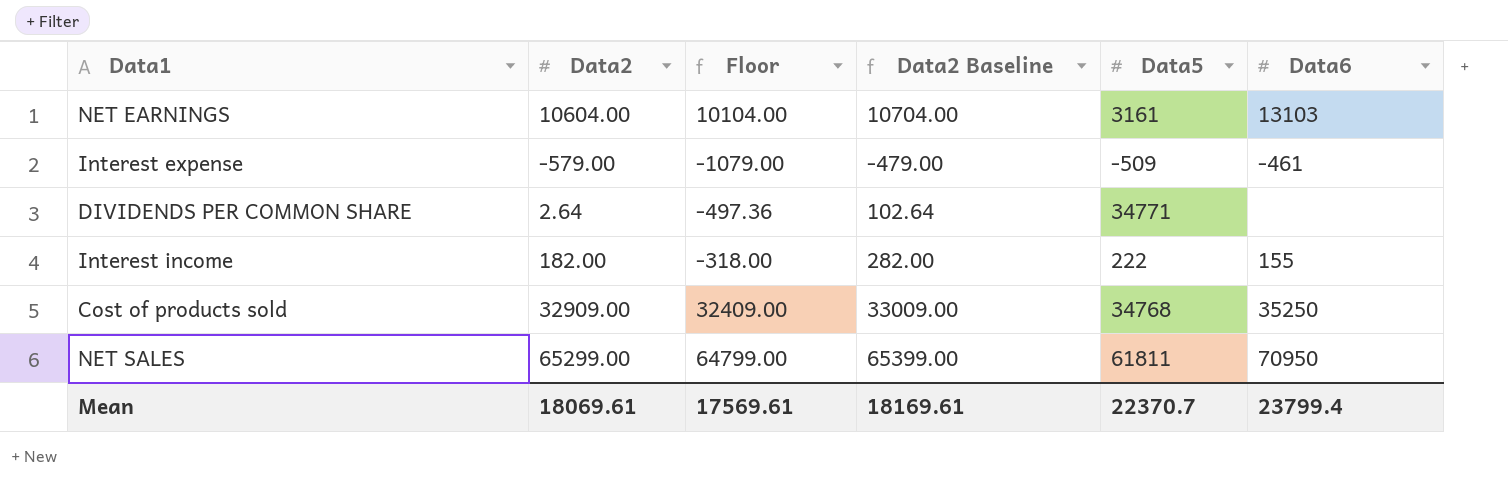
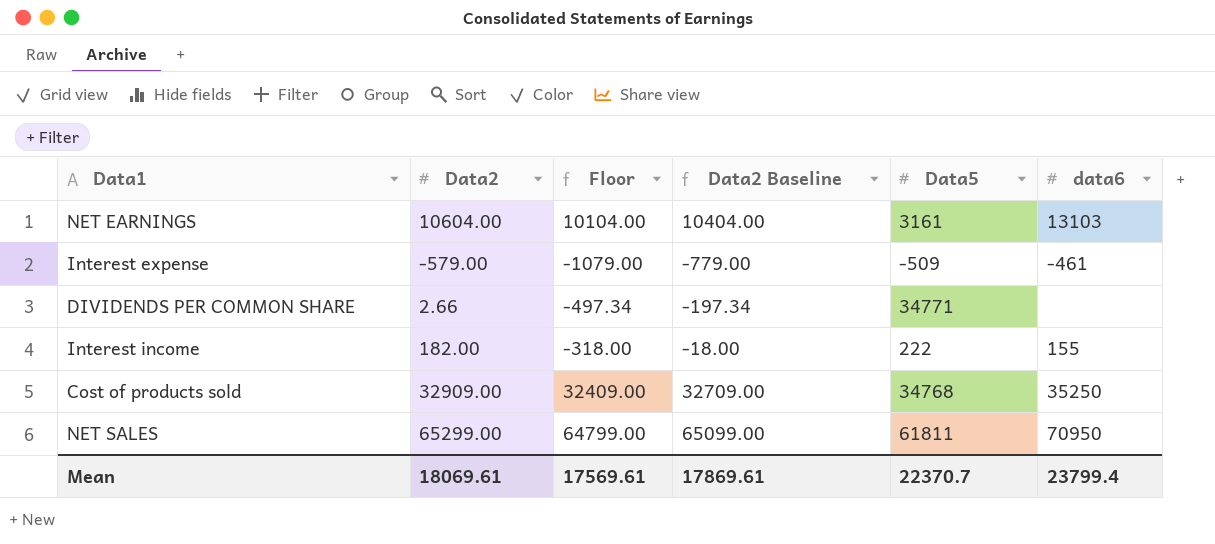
column Data2 Baseline | formula: [Data2] + 100 -> [Data2] - 200
column name: Data6 -> data6
DIVIDENDS PER COMMON SHARE | Data2: 2.64 -> 2.66
DIVIDENDS PER COMMON SHARE | Floor: -497.36 -> -497.34
Mean | Data2 Baseline: 18169.61 -> 17869.61

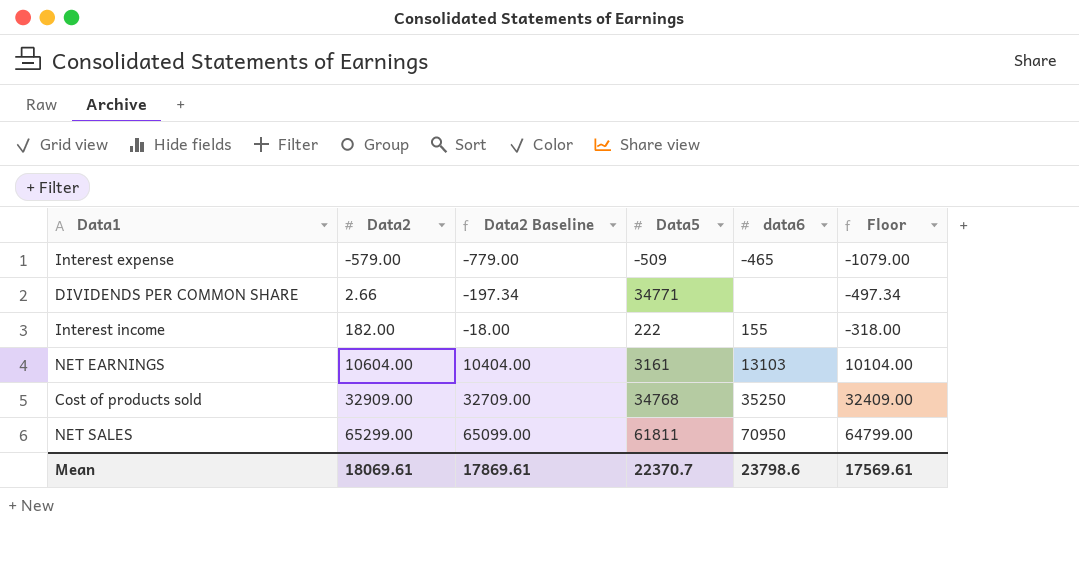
row order: none -> Data2 ascending
column Floor | position: 3 -> 6
Interest expense | data6: -461 -> -465
Mean | data6: 23799.4 -> 23798.6

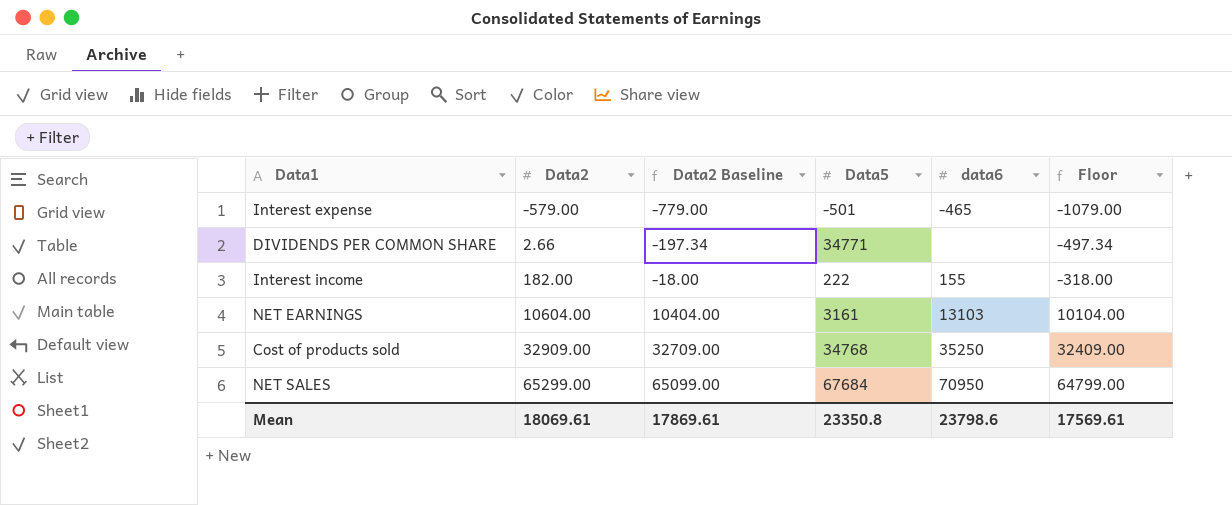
Interest expense | Data5: -509 -> -501
NET SALES | Data5: 61811 -> 67684
Mean | Data5: 22370.7 -> 23350.8

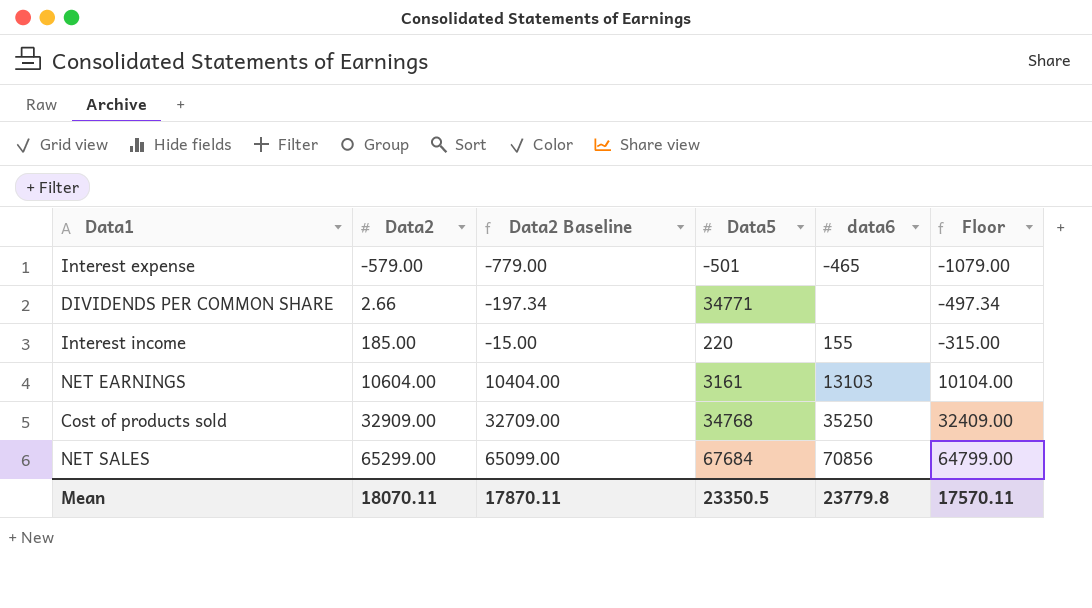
Interest income | Data2: 182.00 -> 185.00
Interest income | Data2 Baseline: -18.00 -> -15.00
Interest income | Data5: 222 -> 220
Interest income | Floor: -318.00 -> -315.00
NET SALES | data6: 70950 -> 70856
Mean | Data2: 18069.61 -> 18070.11
Mean | Data2 Baseline: 17869.61 -> 17870.11
Mean | Data5: 23350.8 -> 23350.5
Mean | data6: 23798.6 -> 23779.8
Mean | Floor: 17569.61 -> 17570.11

